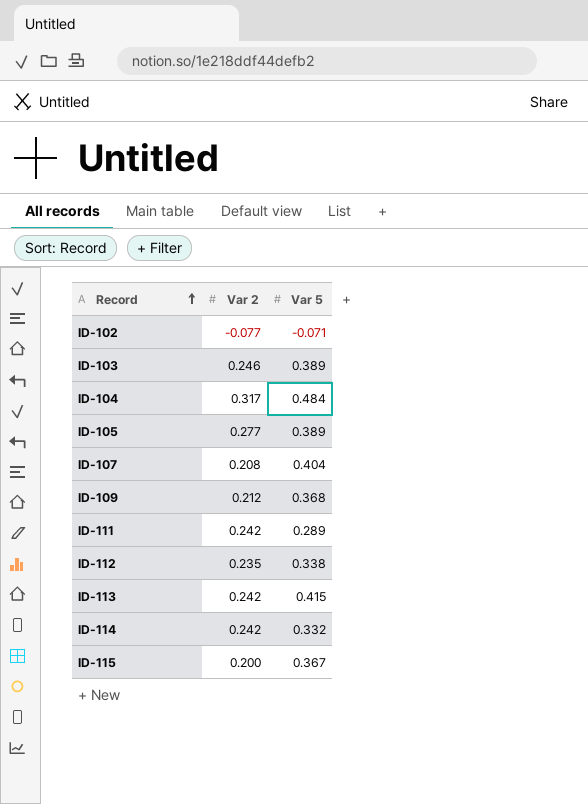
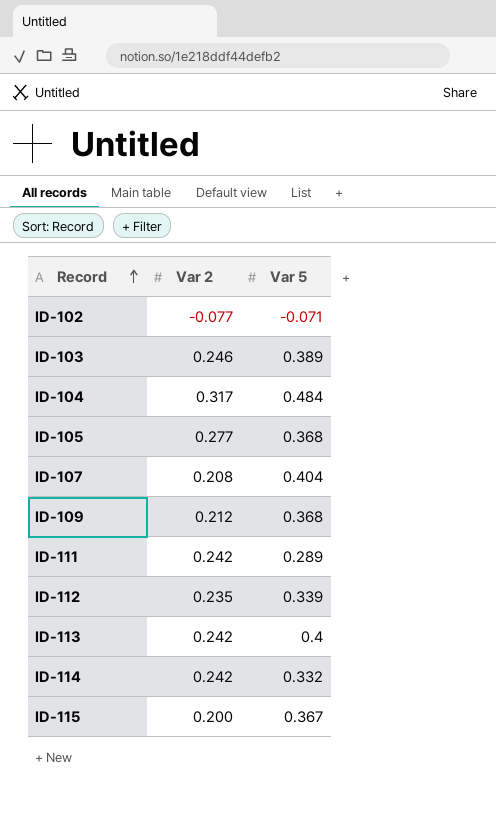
ID-105 | Var 5: 0.389 -> 0.368
ID-112 | Var 5: 0.338 -> 0.339
ID-113 | Var 5: 0.415 -> 0.4

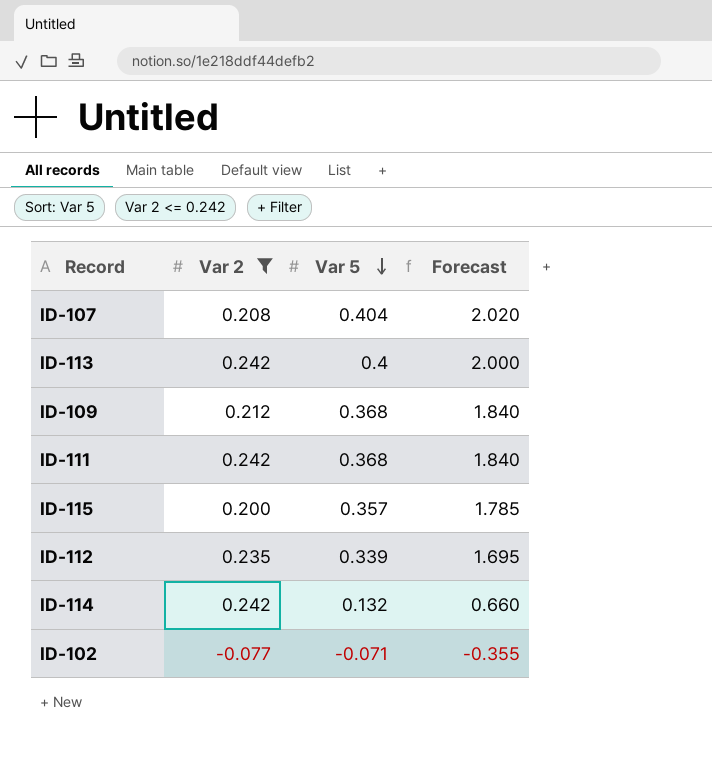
filter: none -> Var 2 <= 0.242
row order: Record ascending -> Var 5 descending
column Forecast | formula: none -> [Var 5] * 5
ID-111 | Var 5: 0.289 -> 0.368
ID-115 | Var 5: 0.367 -> 0.357
ID-114 | Var 5: 0.332 -> 0.132

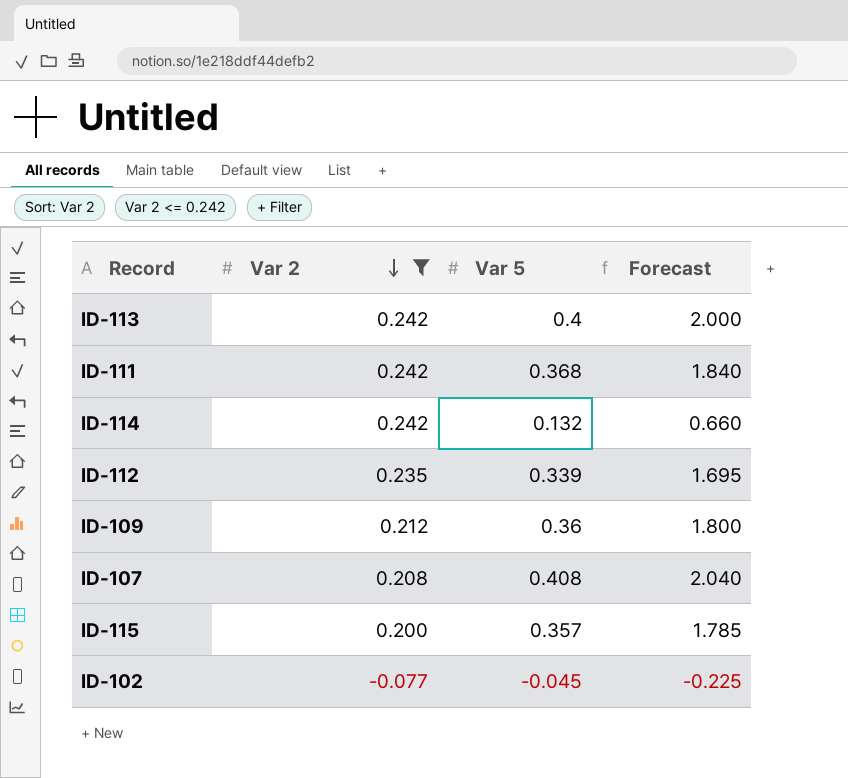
row order: Var 5 descending -> Var 2 descending
ID-109 | Var 5: 0.368 -> 0.36
ID-109 | Forecast: 1.840 -> 1.800
ID-107 | Var 5: 0.404 -> 0.408
ID-107 | Forecast: 2.020 -> 2.040
ID-102 | Var 5: -0.071 -> -0.045
ID-102 | Forecast: -0.355 -> -0.225

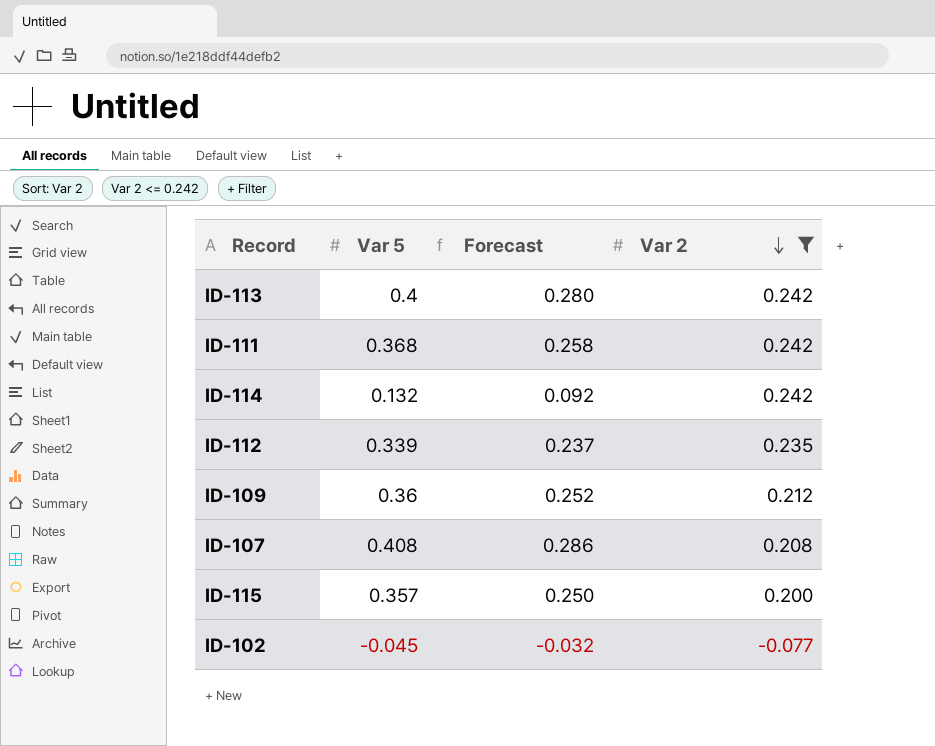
column Forecast | formula: [Var 5] * 5 -> [Var 5] * 0.7
column Var 2 | position: 2 -> 4

